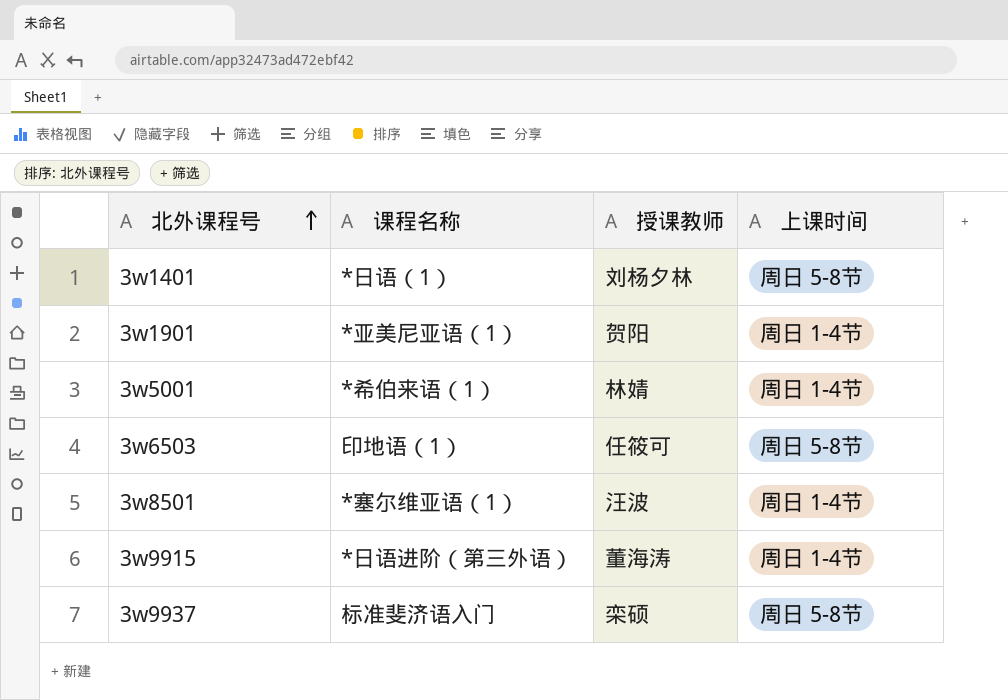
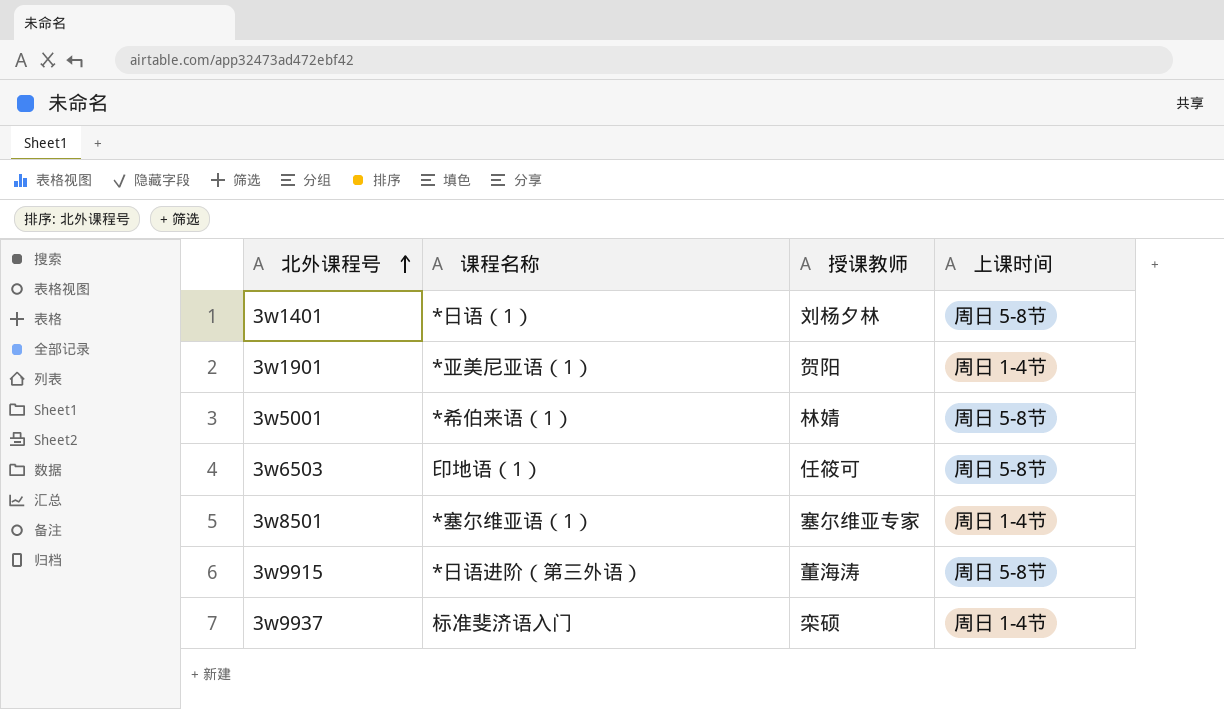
3w5001 | 上课时间: 周日 1-4节 -> 周日 5-8节
3w8501 | 授课教师: 汪波 -> 塞尔维亚专家
3w9915 | 上课时间: 周日 1-4节 -> 周日 5-8节
3w9937 | 上课时间: 周日 5-8节 -> 周日 1-4节

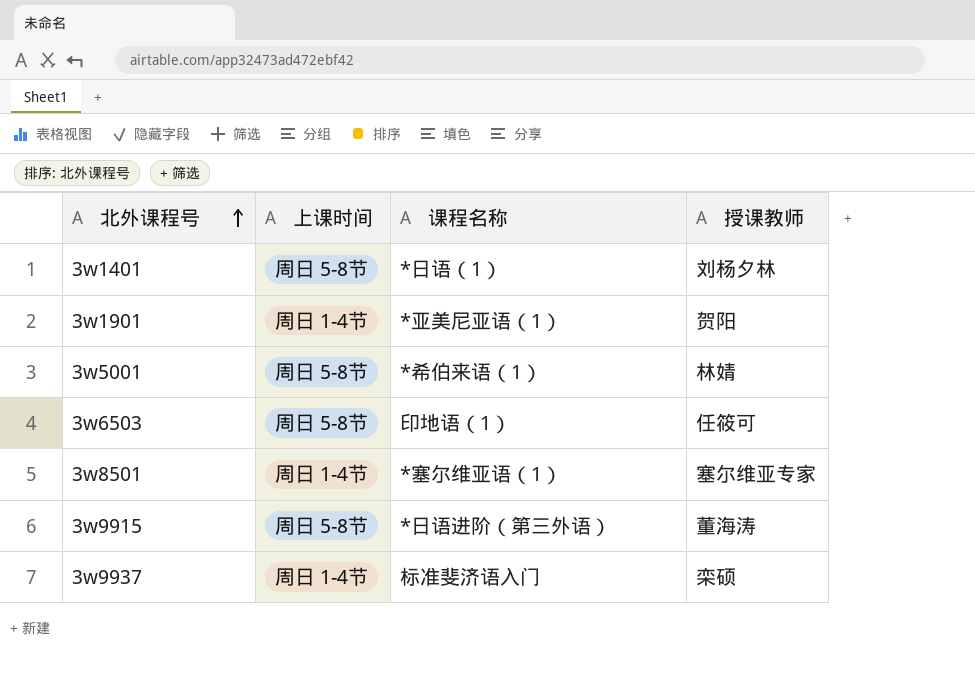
column 上课时间 | position: 4 -> 2

